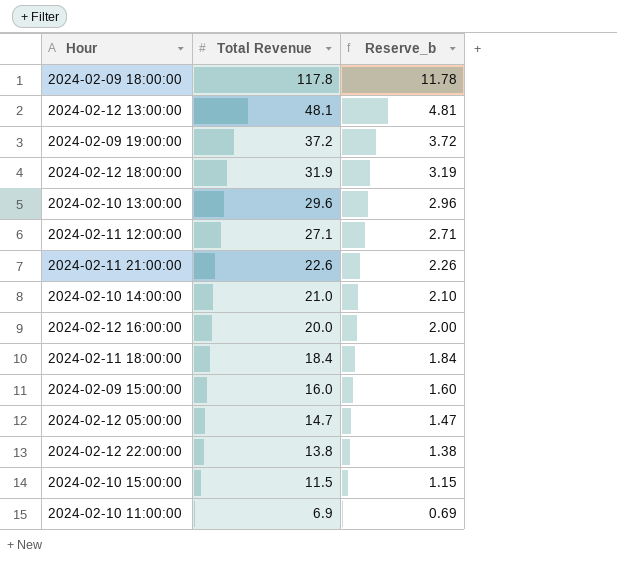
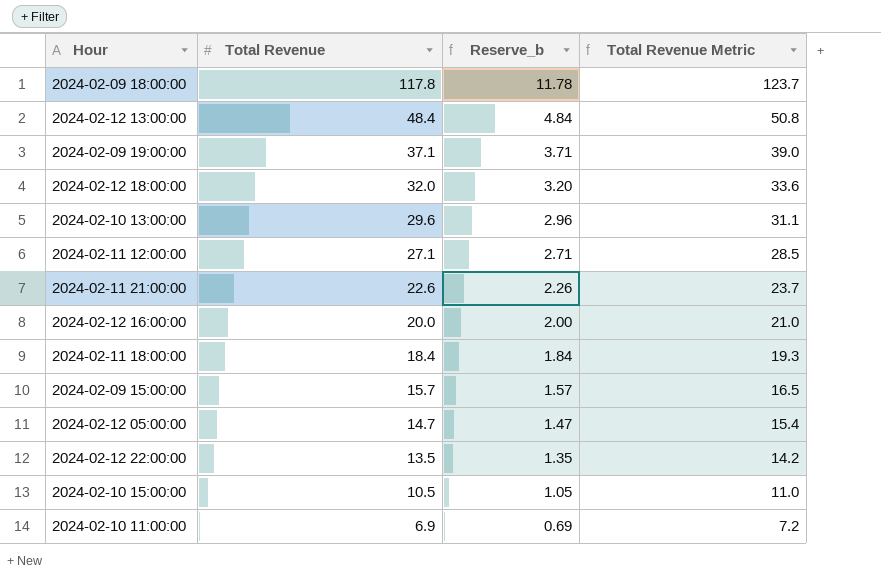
column Total Revenue Metric | formula: none -> [Total Revenue] * 1.05
row 2024-02-10 14:00:00: 21.0 | 2.10 -> none
2024-02-12 13:00:00 | Total Revenue: 48.1 -> 48.4
2024-02-12 13:00:00 | Reserve_b: 4.81 -> 4.84
2024-02-09 19:00:00 | Total Revenue: 37.2 -> 37.1
2024-02-09 19:00:00 | Reserve_b: 3.72 -> 3.71
2024-02-12 18:00:00 | Total Revenue: 31.9 -> 32.0
2024-02-12 18:00:00 | Reserve_b: 3.19 -> 3.20
2024-02-09 15:00:00 | Total Revenue: 16.0 -> 15.7
2024-02-09 15:00:00 | Reserve_b: 1.60 -> 1.57
2024-02-12 22:00:00 | Total Revenue: 13.8 -> 13.5
2024-02-12 22:00:00 | Reserve_b: 1.38 -> 1.35
2024-02-10 15:00:00 | Total Revenue: 11.5 -> 10.5
2024-02-10 15:00:00 | Reserve_b: 1.15 -> 1.05

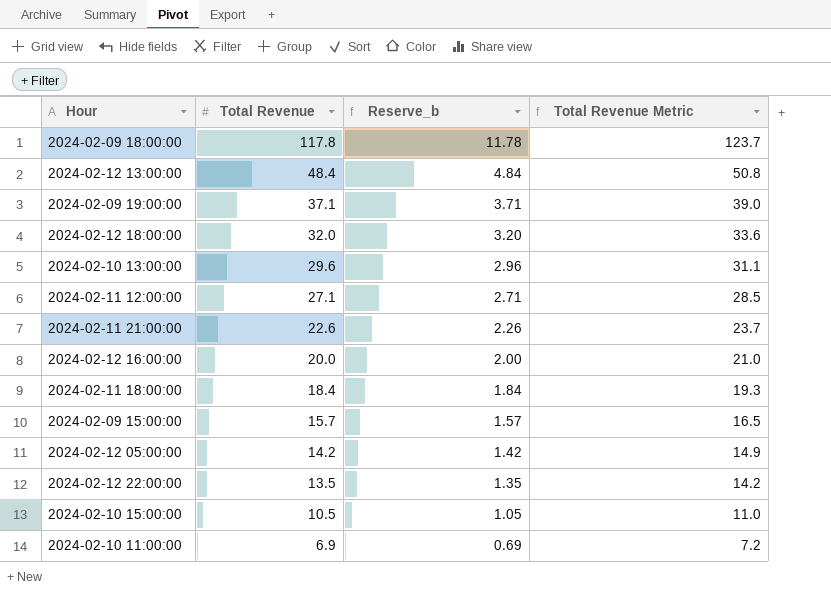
2024-02-12 05:00:00 | Total Revenue: 14.7 -> 14.2
2024-02-12 05:00:00 | Reserve_b: 1.47 -> 1.42
2024-02-12 05:00:00 | Total Revenue Metric: 15.4 -> 14.9

